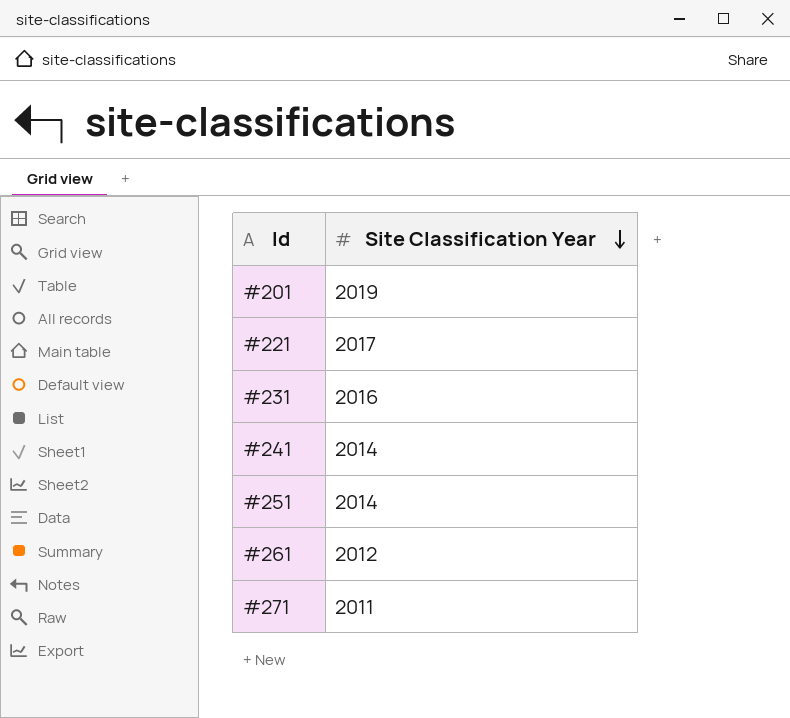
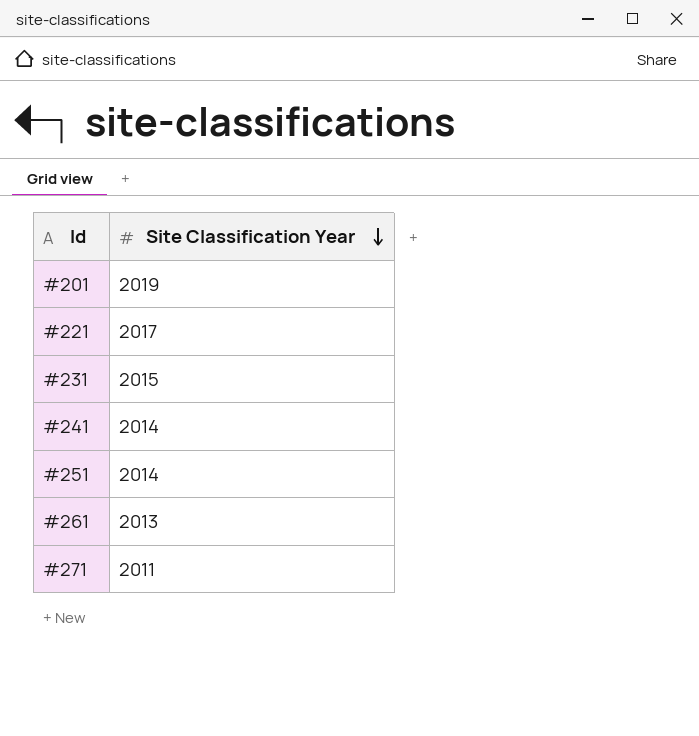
#231 | Site Classification Year: 2016 -> 2015
#261 | Site Classification Year: 2012 -> 2013

